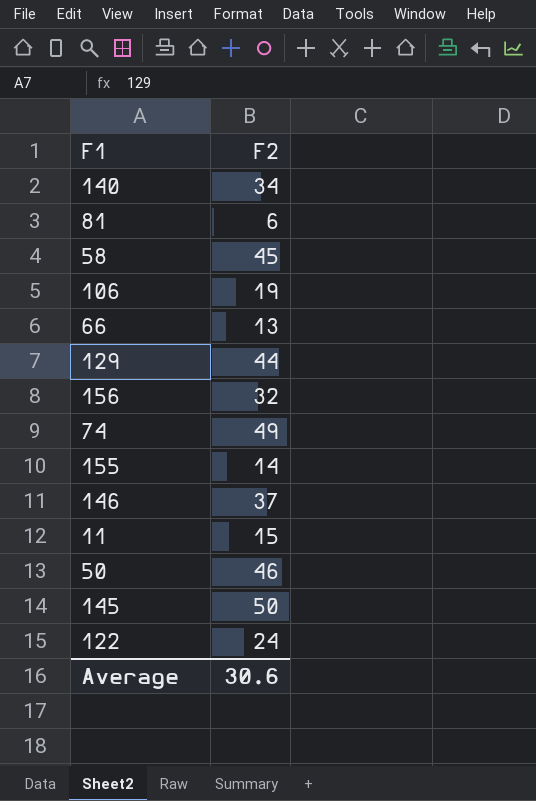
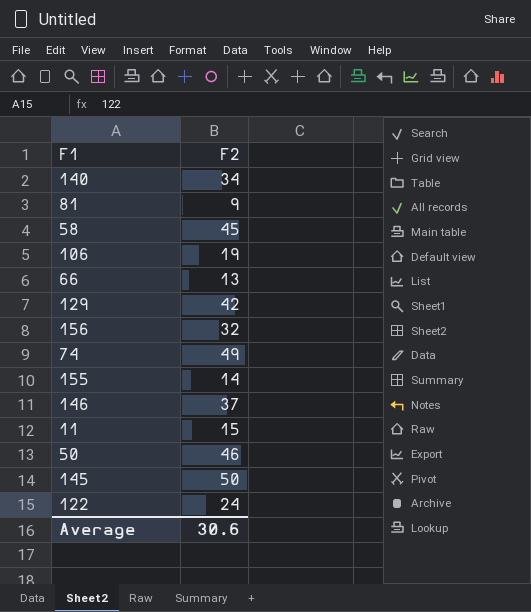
81 | F2: 6 -> 9
129 | F2: 44 -> 42

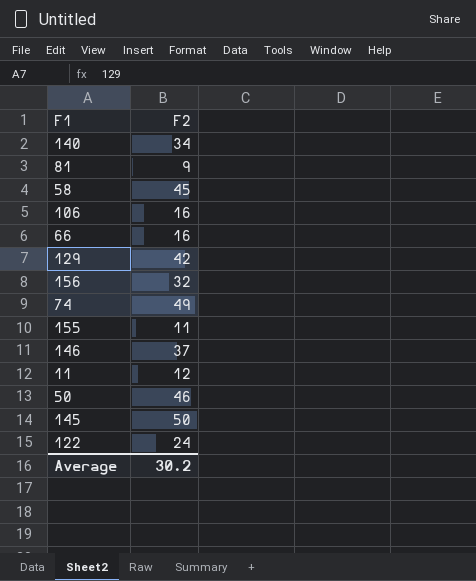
106 | F2: 19 -> 16
66 | F2: 13 -> 16
155 | F2: 14 -> 11
11 | F2: 15 -> 12
Average | F2: 30.6 -> 30.2

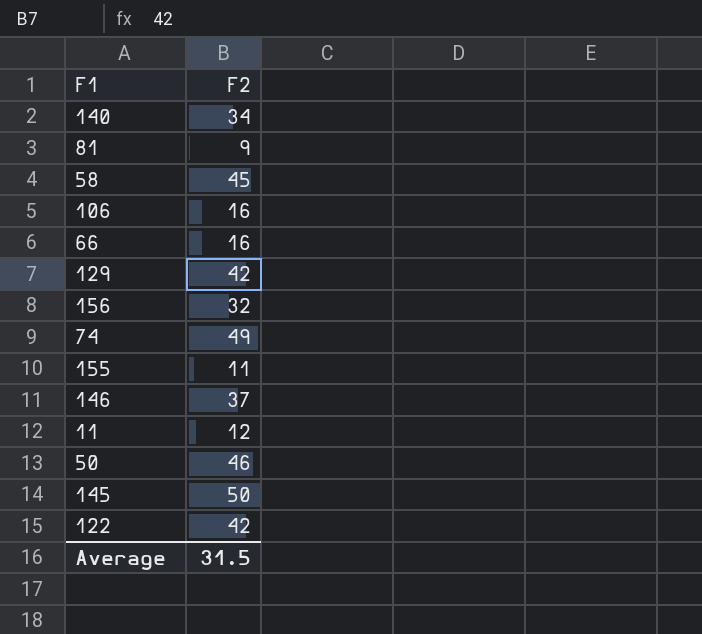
122 | F2: 24 -> 42
Average | F2: 30.2 -> 31.5

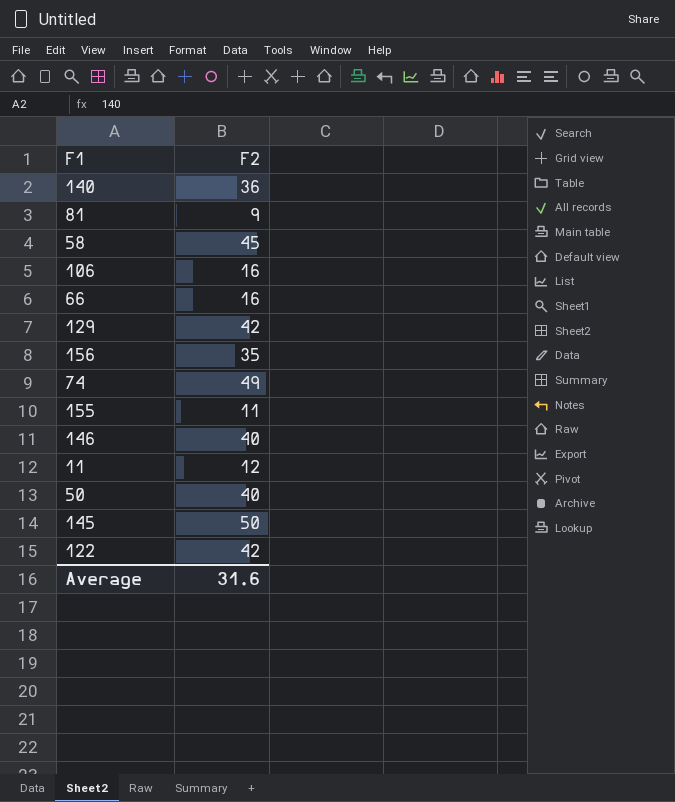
140 | F2: 34 -> 36
156 | F2: 32 -> 35
146 | F2: 37 -> 40
50 | F2: 46 -> 40
Average | F2: 31.5 -> 31.6

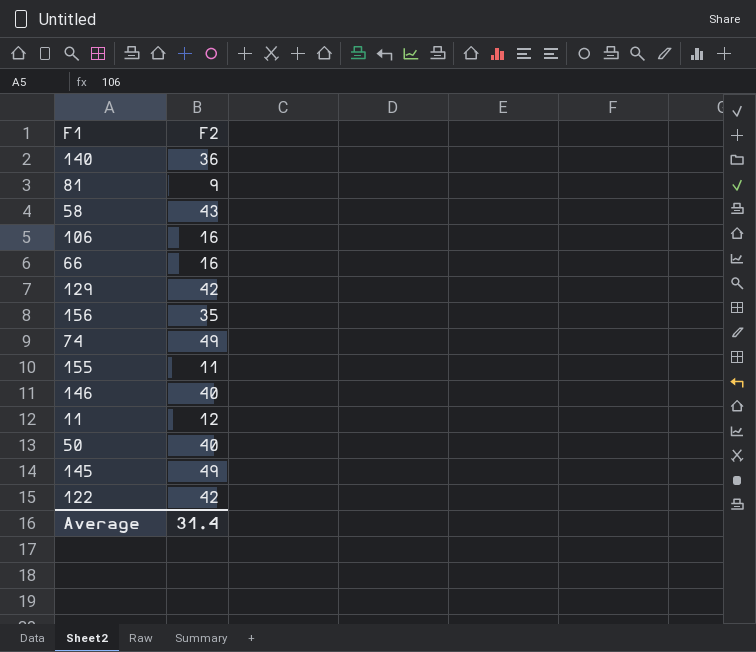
58 | F2: 45 -> 43
145 | F2: 50 -> 49
Average | F2: 31.6 -> 31.4

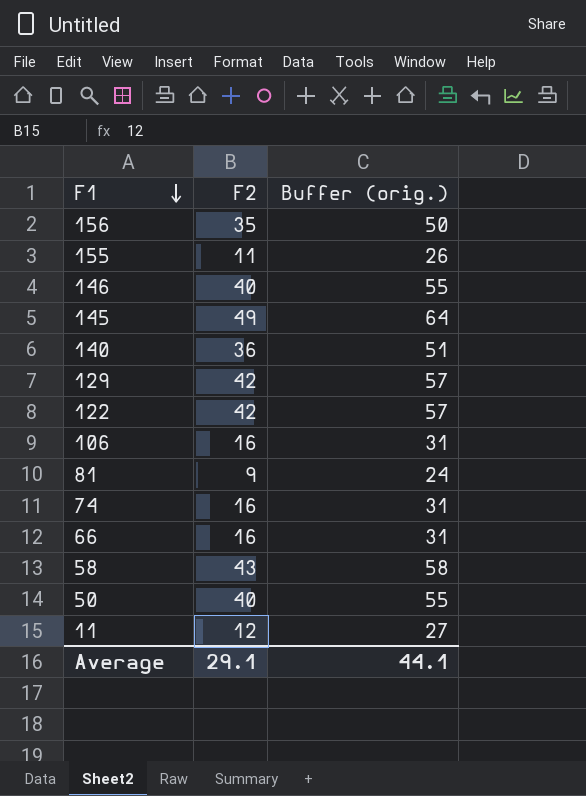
row order: none -> F1 descending
column Buffer (orig.) | formula: none -> [F2] + 15
74 | F2: 49 -> 16
Average | F2: 31.4 -> 29.1

